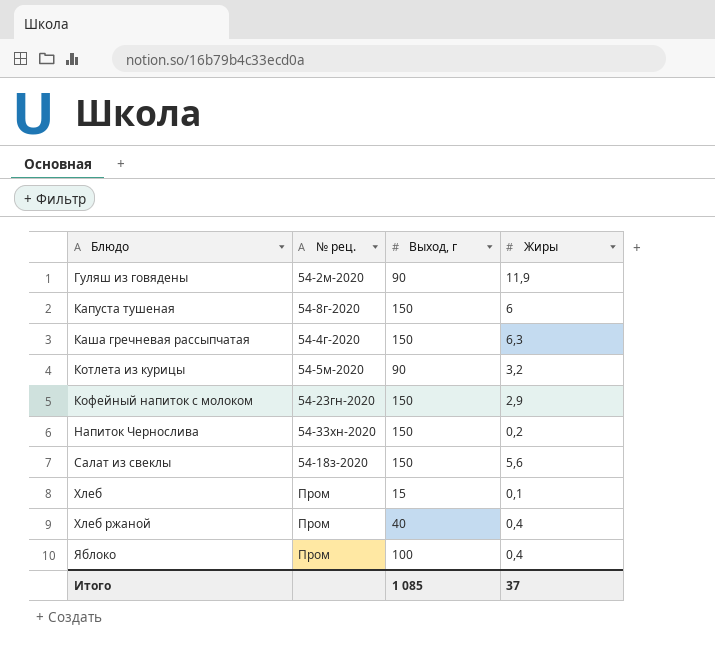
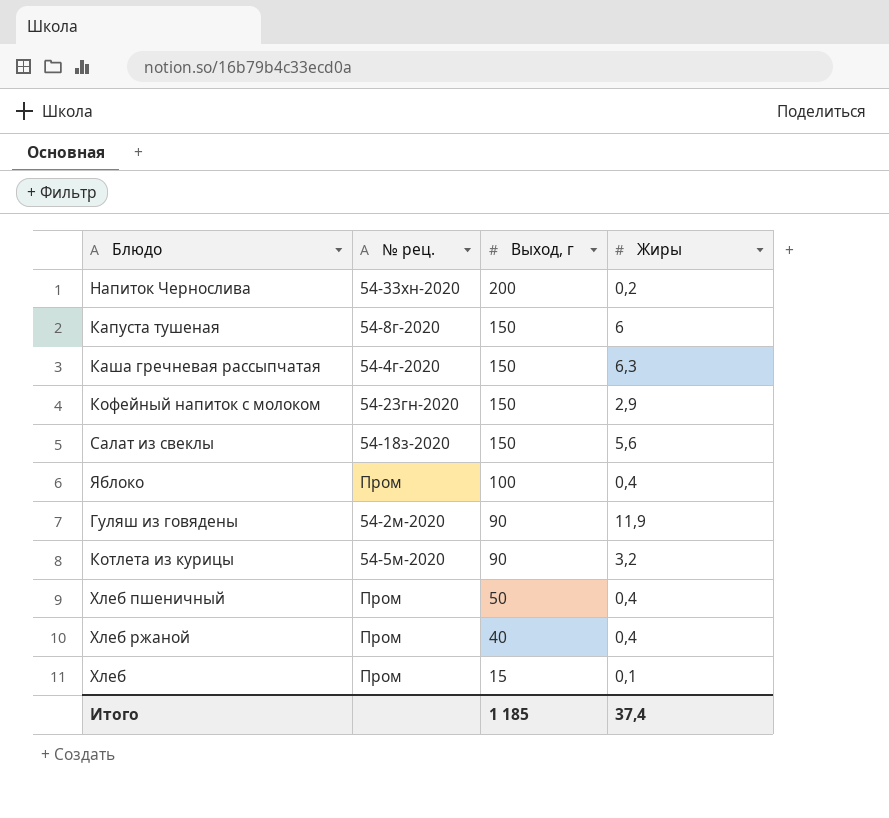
row order: Блюдо ascending -> Выход, г descending
Напиток Чернослива | Выход, г: 150 -> 200
row Хлеб пшеничный: none -> Пром | 50 | 0,4
Итого | Выход, г: 1 085 -> 1 185
Итого | Жиры: 37 -> 37,4

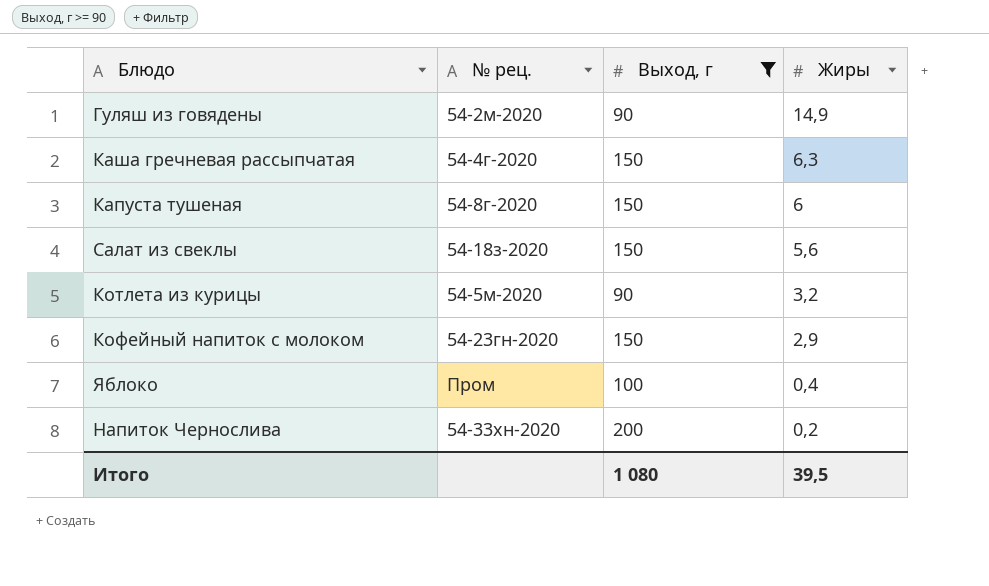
filter: none -> Выход, г >= 90
row order: Выход, г descending -> Жиры descending
Гуляш из говядены | Жиры: 11,9 -> 14,9
Итого | Выход, г: 1 185 -> 1 080
Итого | Жиры: 37,4 -> 39,5

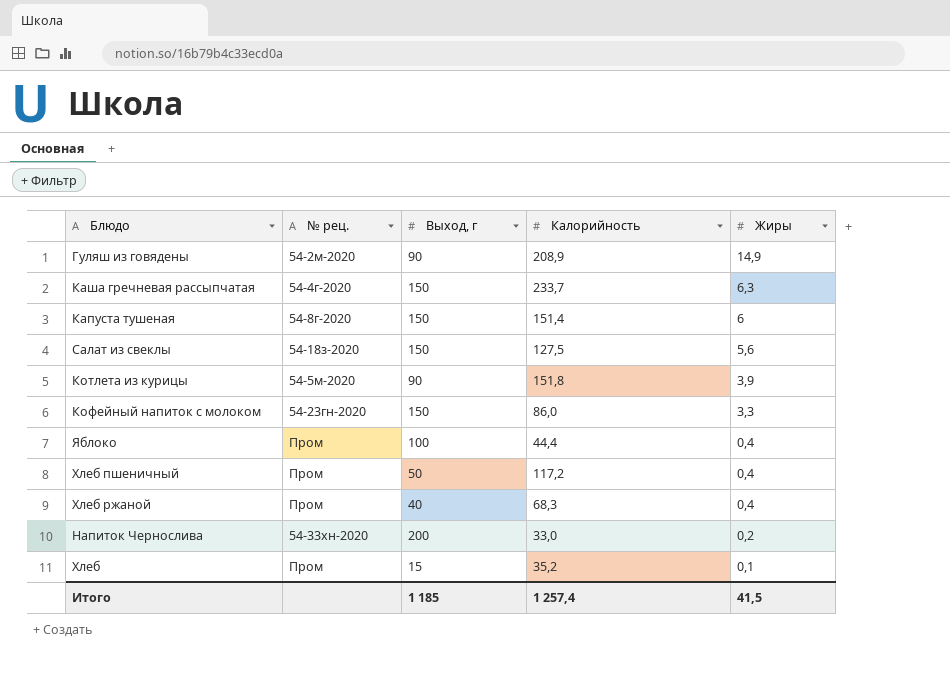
filter: Выход, г >= 90 -> none
column Калорийность | position: none -> 4
Котлета из курицы | Жиры: 3,2 -> 3,9
Кофейный напиток с молоком | Жиры: 2,9 -> 3,3
Итого | Выход, г: 1 080 -> 1 185
Итого | Жиры: 39,5 -> 41,5

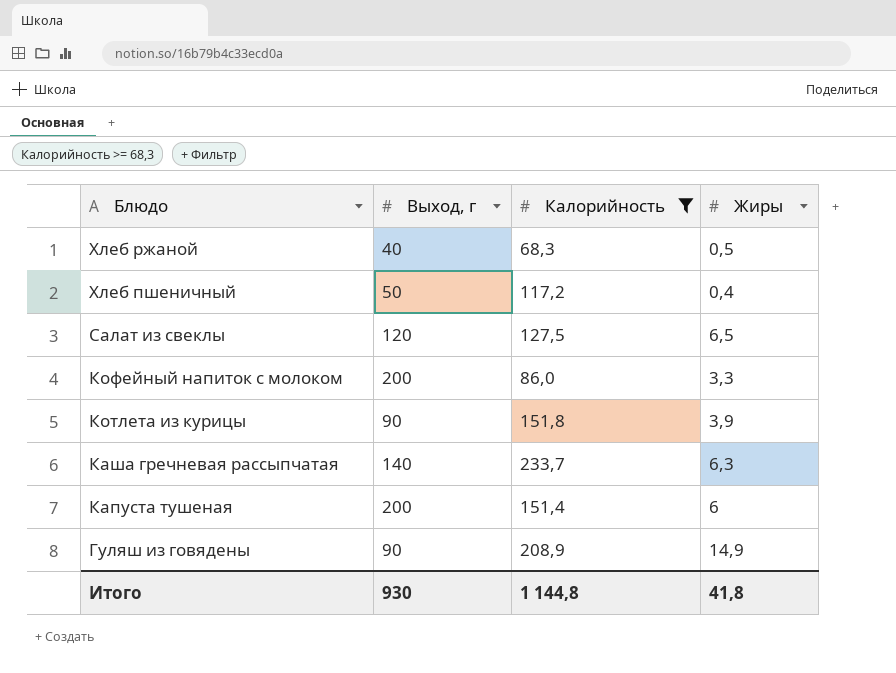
filter: none -> Калорийность >= 68,3
row order: Жиры descending -> Блюдо descending
column № рец. | position: 2 -> none
Хлеб ржаной | Жиры: 0,4 -> 0,5
Салат из свеклы | Выход, г: 150 -> 120
Салат из свеклы | Жиры: 5,6 -> 6,5
Кофейный напиток с молоком | Выход, г: 150 -> 200
Каша гречневая рассыпчатая | Выход, г: 150 -> 140
Капуста тушеная | Выход, г: 150 -> 200
Итого | Выход, г: 1 185 -> 930
Итого | Калорийность: 1 257,4 -> 1 144,8
Итого | Жиры: 41,5 -> 41,8

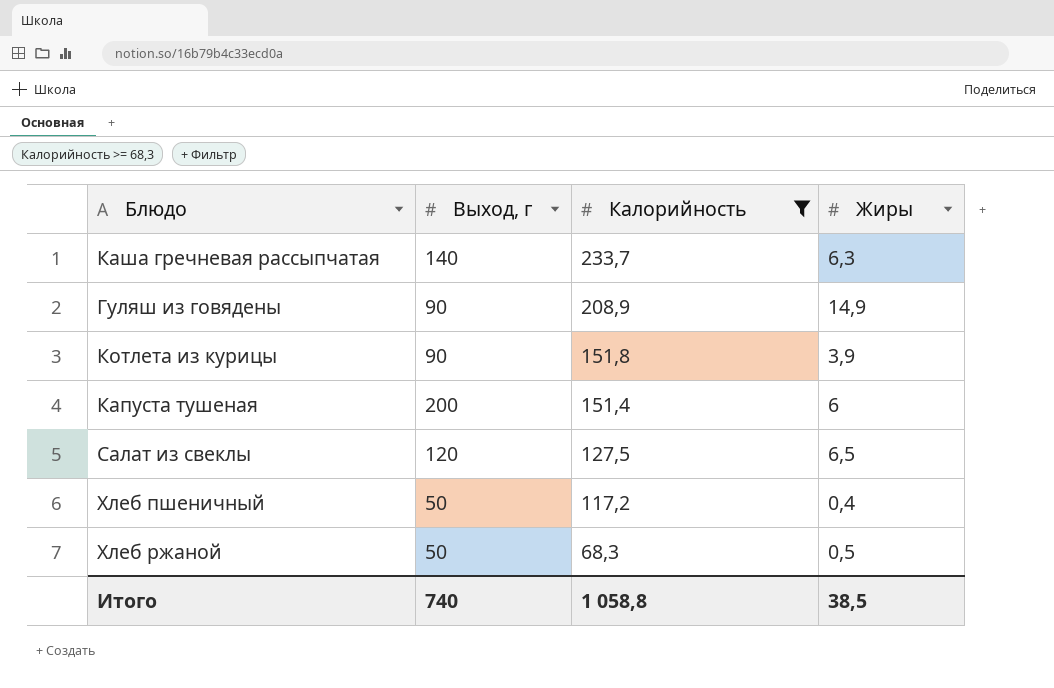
row order: Блюдо descending -> Калорийность descending
row Кофейный напиток с молоком: 200 | 86,0 | 3,3 -> none
Хлеб ржаной | Выход, г: 40 -> 50
Итого | Выход, г: 930 -> 740
Итого | Калорийность: 1 144,8 -> 1 058,8
Итого | Жиры: 41,8 -> 38,5

